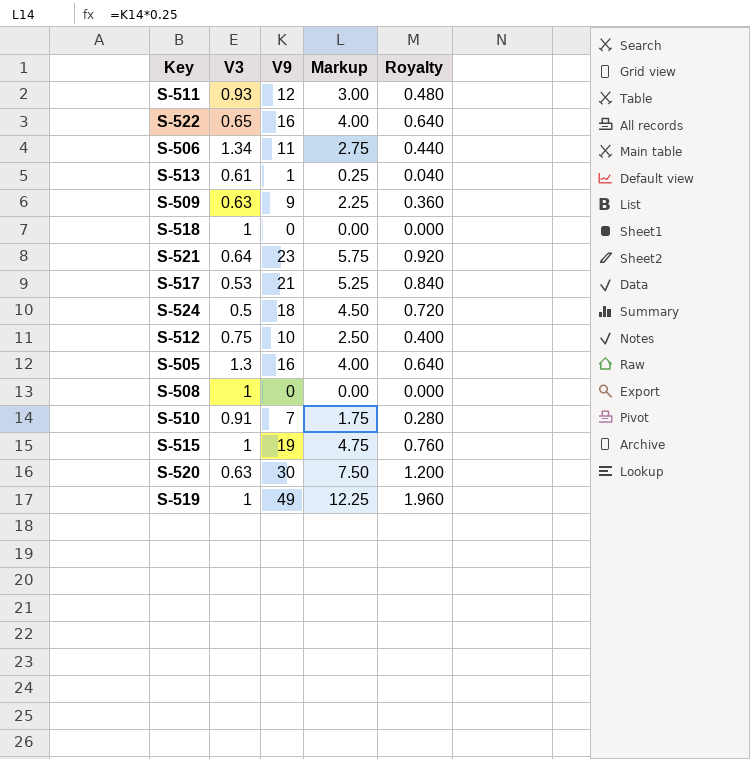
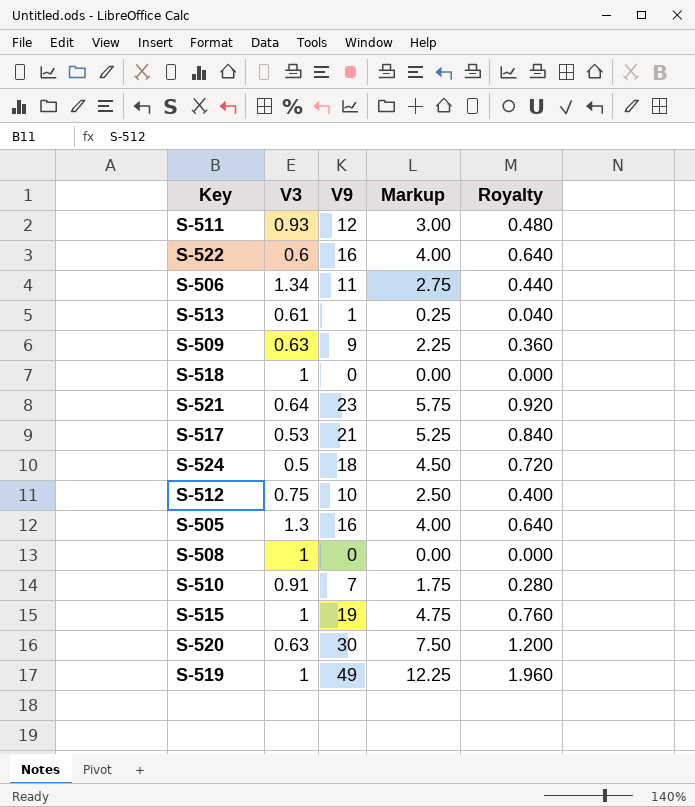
S-522 | V3: 0.65 -> 0.6

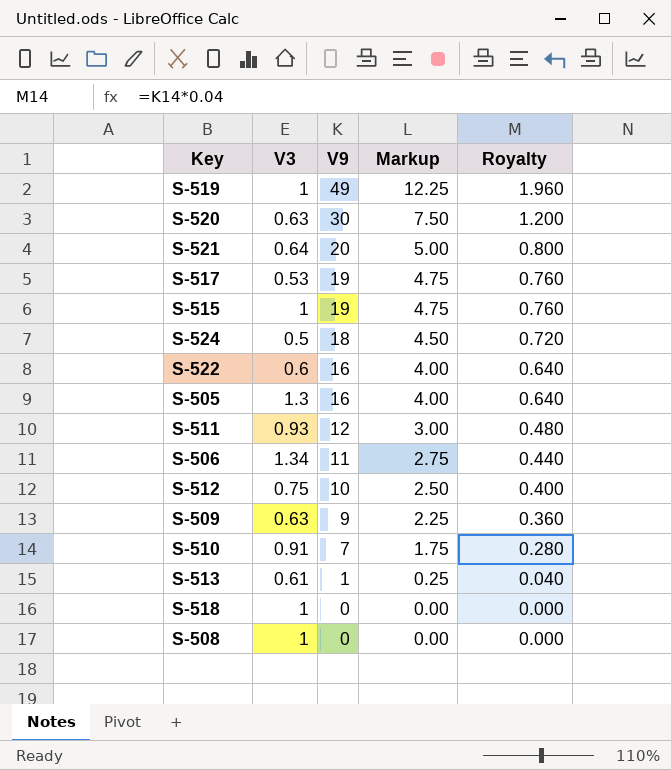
row order: none -> V9 descending
S-521 | V9: 23 -> 20
S-521 | Markup: 5.75 -> 5.00
S-521 | Royalty: 0.920 -> 0.800
S-517 | V9: 21 -> 19
S-517 | Markup: 5.25 -> 4.75
S-517 | Royalty: 0.840 -> 0.760

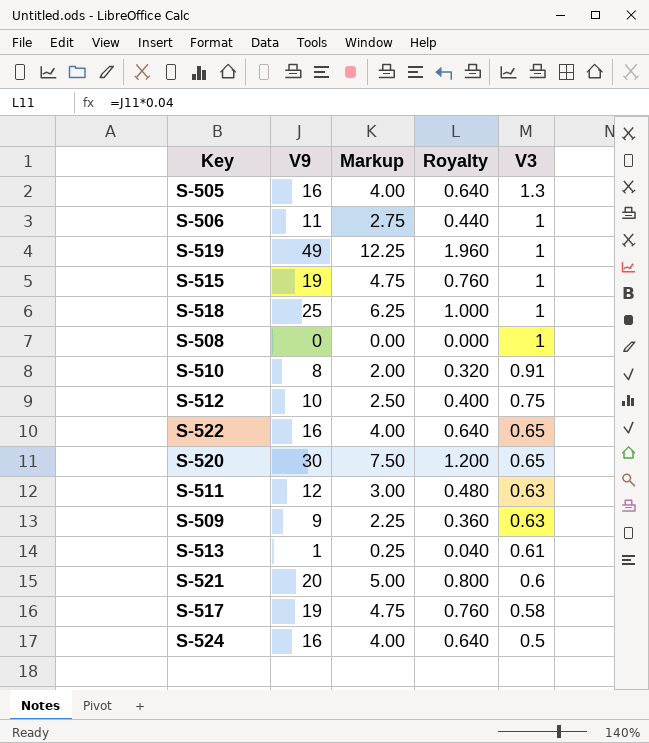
row order: V9 descending -> V3 descending
column V3 | position: 2 -> 5
S-506 | V3: 1.34 -> 1
S-518 | V9: 0 -> 25
S-518 | Markup: 0.00 -> 6.25
S-518 | Royalty: 0.000 -> 1.000
S-510 | V9: 7 -> 8
S-510 | Markup: 1.75 -> 2.00
S-510 | Royalty: 0.280 -> 0.320
S-522 | V3: 0.6 -> 0.65
S-520 | V3: 0.63 -> 0.65
S-511 | V3: 0.93 -> 0.63
S-521 | V3: 0.64 -> 0.6
S-517 | V3: 0.53 -> 0.58
S-524 | V9: 18 -> 16
S-524 | Markup: 4.50 -> 4.00
S-524 | Royalty: 0.720 -> 0.640

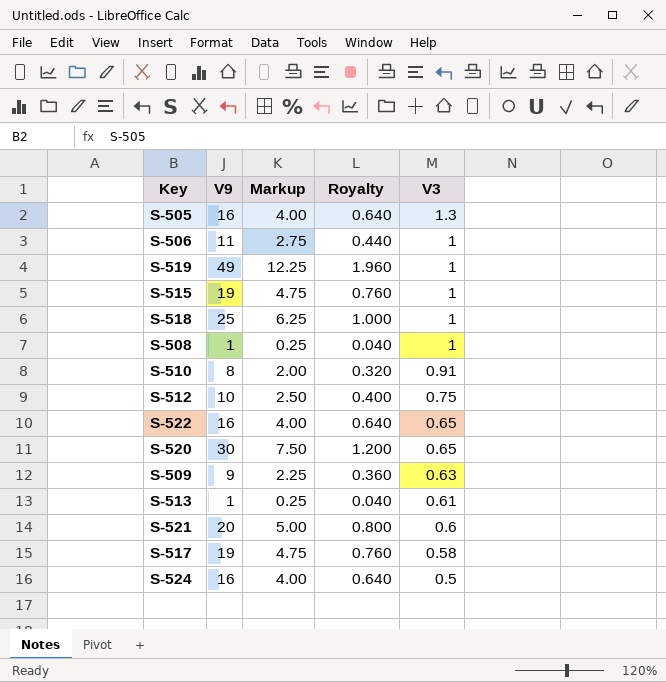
row S-511: 12 | 3.00 | 0.480 | 0.63 -> none
S-508 | V9: 0 -> 1
S-508 | Markup: 0.00 -> 0.25
S-508 | Royalty: 0.000 -> 0.040

